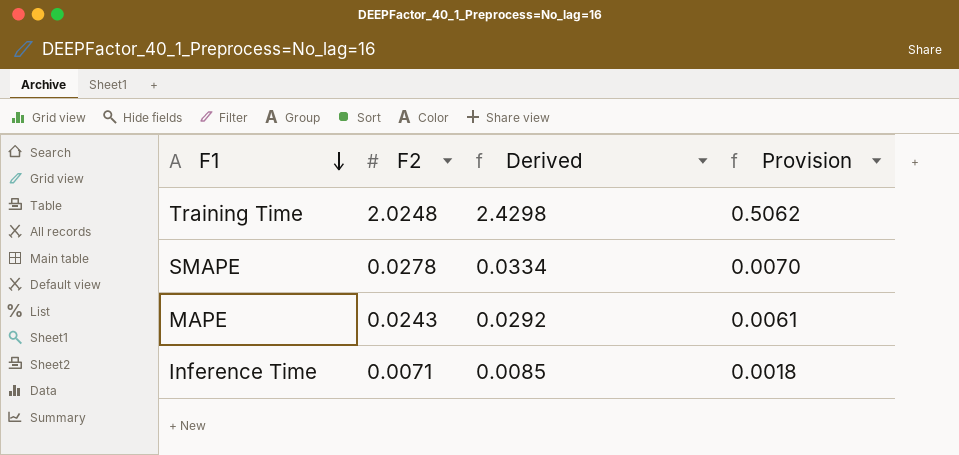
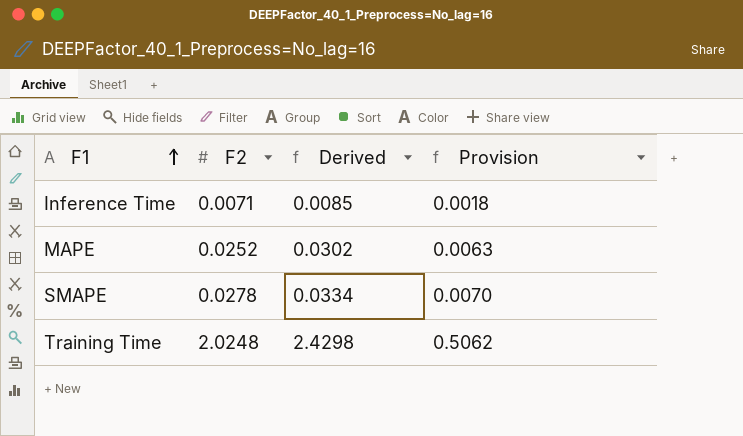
row order: F1 descending -> F1 ascending
MAPE | F2: 0.0243 -> 0.0252
MAPE | Derived: 0.0292 -> 0.0302
MAPE | Provision: 0.0061 -> 0.0063

